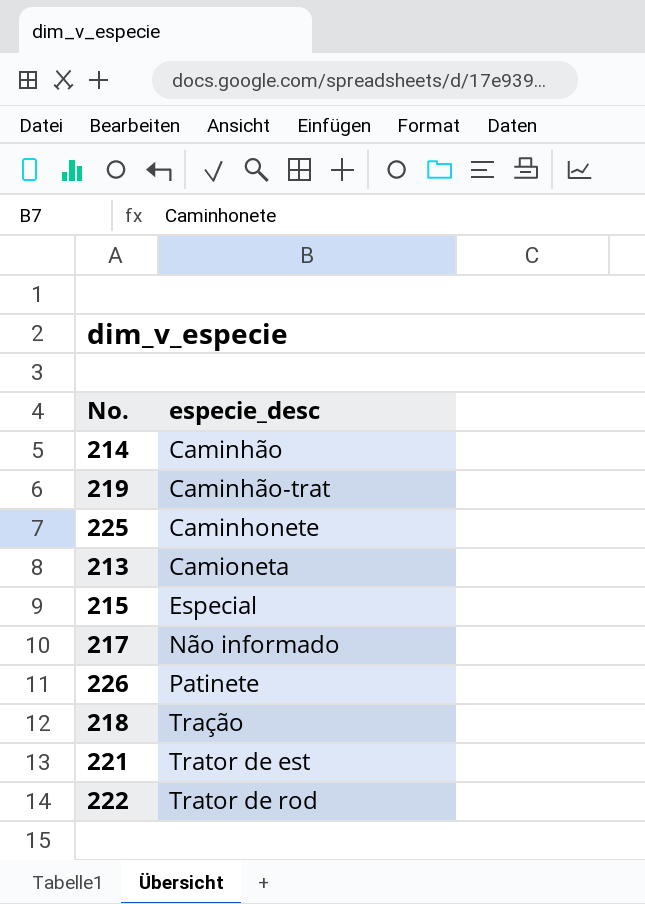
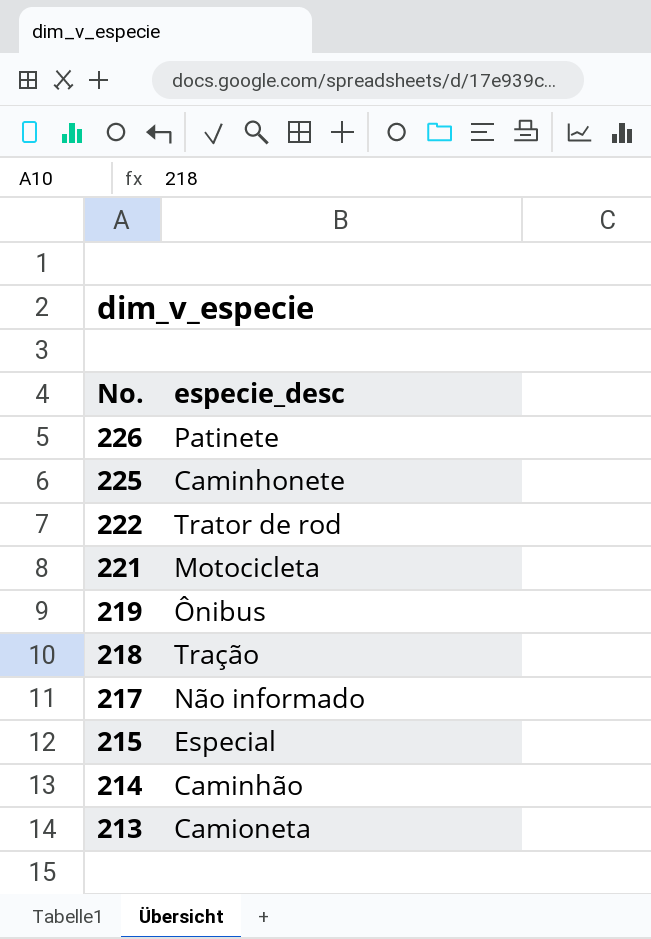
row order: especie_desc ascending -> No. descending
221 | especie_desc: Trator de est -> Motocicleta
219 | especie_desc: Caminhão-trat -> Ônibus

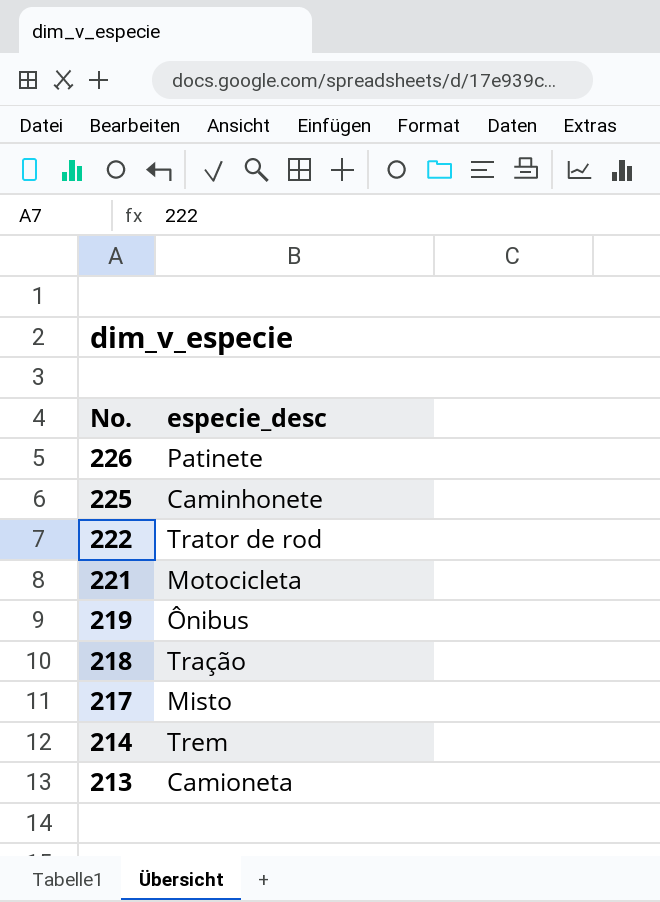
row 215: Especial -> none
217 | especie_desc: Não informado -> Misto
214 | especie_desc: Caminhão -> Trem

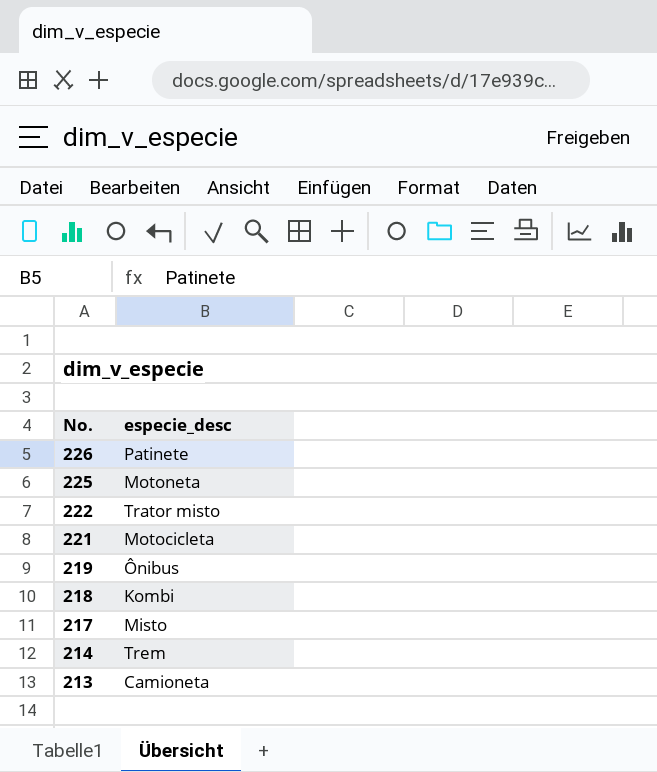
225 | especie_desc: Caminhonete -> Motoneta
222 | especie_desc: Trator de rod -> Trator misto
218 | especie_desc: Tração -> Kombi

